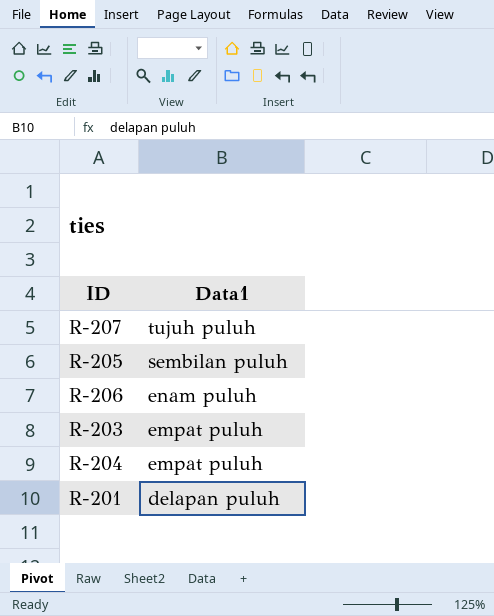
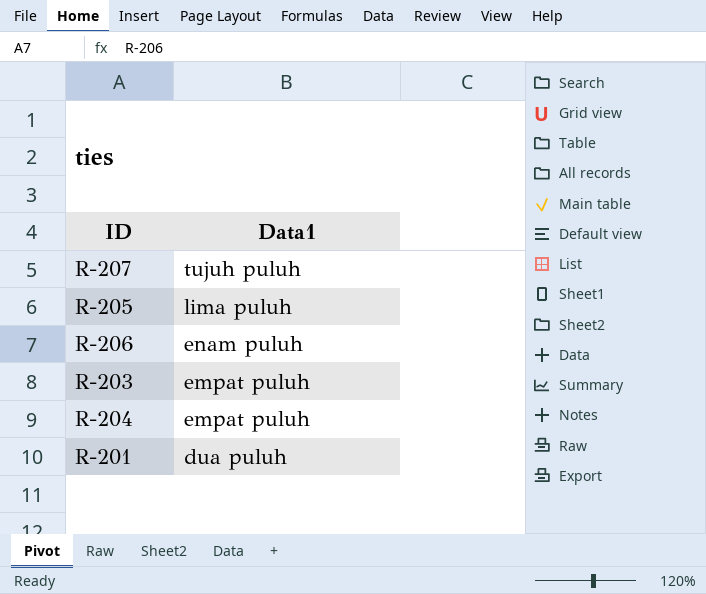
R-205 | Data1: sembilan puluh -> lima puluh
R-201 | Data1: delapan puluh -> dua puluh

